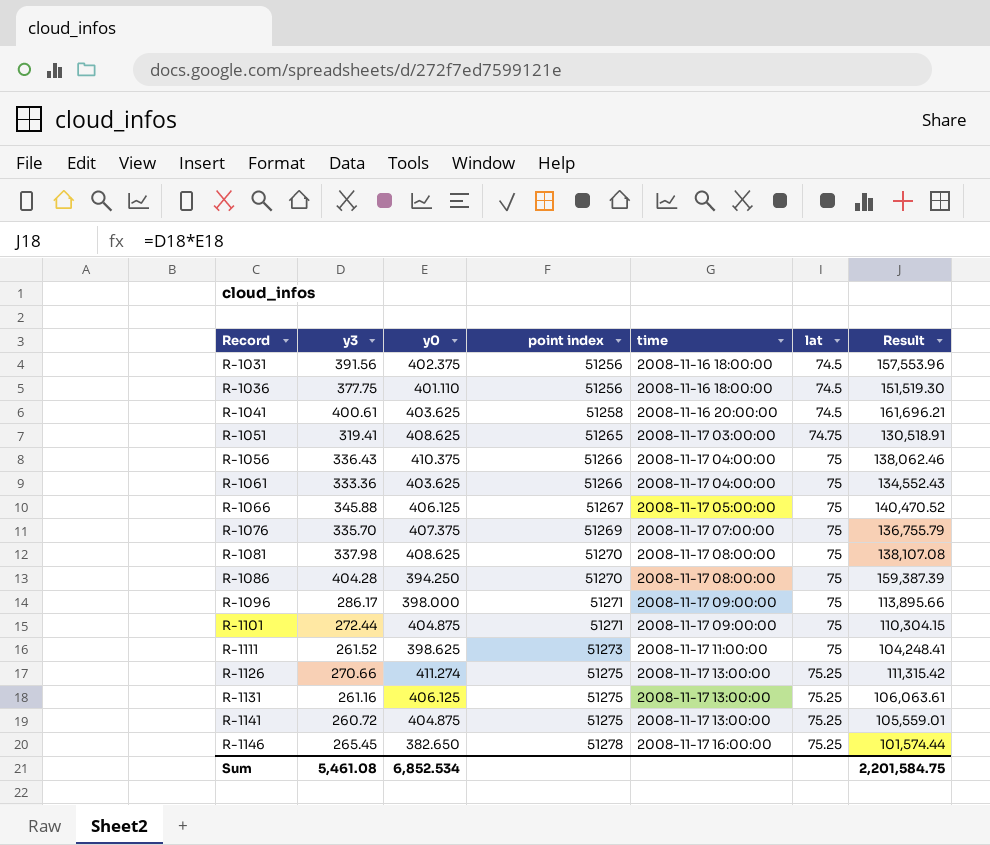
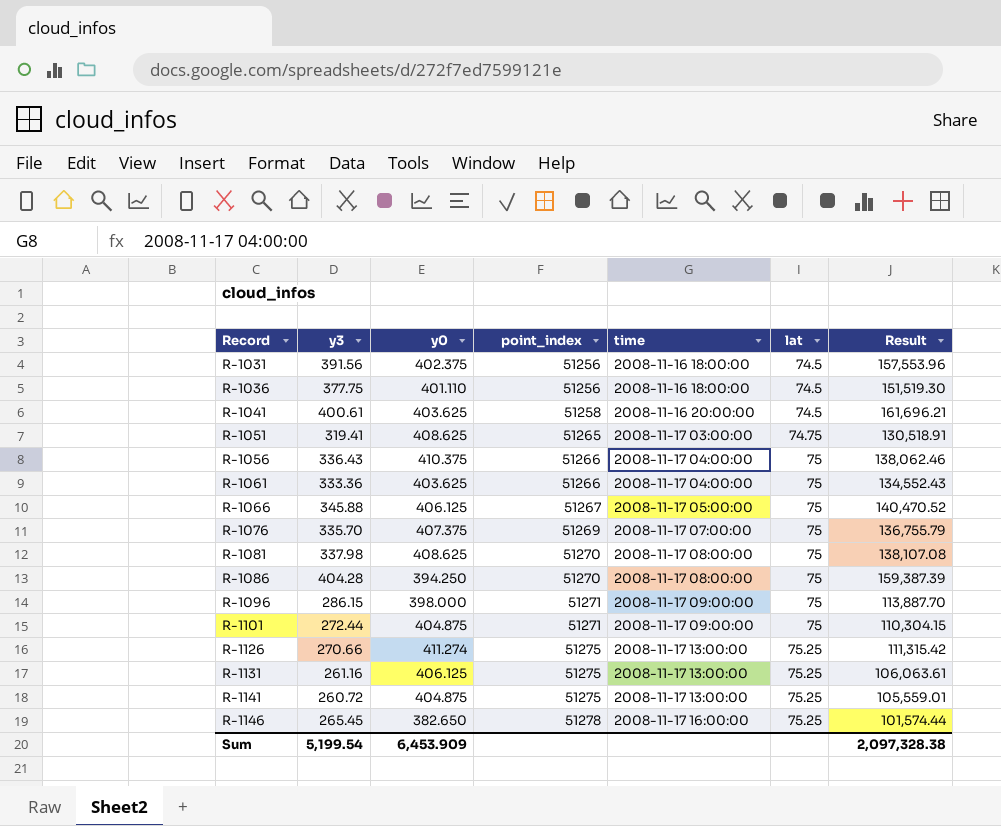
column name: point index -> point_index
row R-1111: 261.52 | 398.625 | 51273 | 2008-11-17 11:00:00 | 75 | 104,248.41 -> none
R-1096 | y3: 286.17 -> 286.15
R-1096 | Result: 113,895.66 -> 113,887.70
Sum | y3: 5,461.08 -> 5,199.54
Sum | y0: 6,852.534 -> 6,453.909
Sum | Result: 2,201,584.75 -> 2,097,328.38

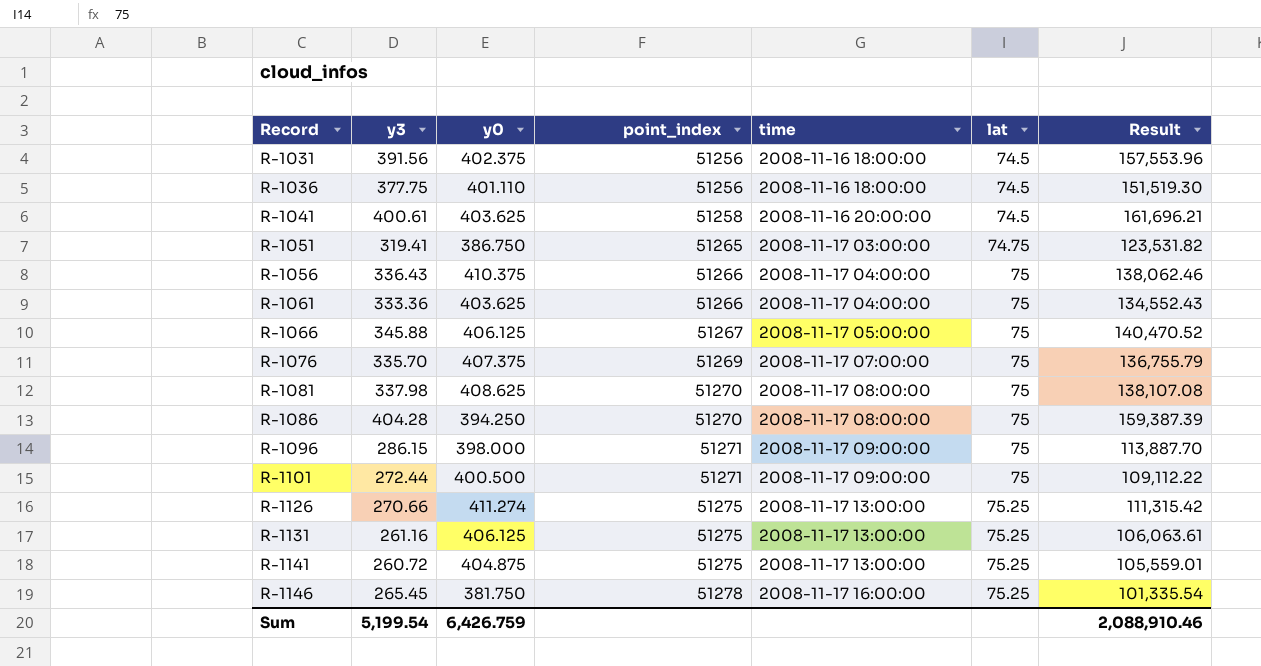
R-1051 | y0: 408.625 -> 386.750
R-1051 | Result: 130,518.91 -> 123,531.82
R-1101 | y0: 404.875 -> 400.500
R-1101 | Result: 110,304.15 -> 109,112.22
R-1146 | y0: 382.650 -> 381.750
R-1146 | Result: 101,574.44 -> 101,335.54
Sum | y0: 6,453.909 -> 6,426.759
Sum | Result: 2,097,328.38 -> 2,088,910.46

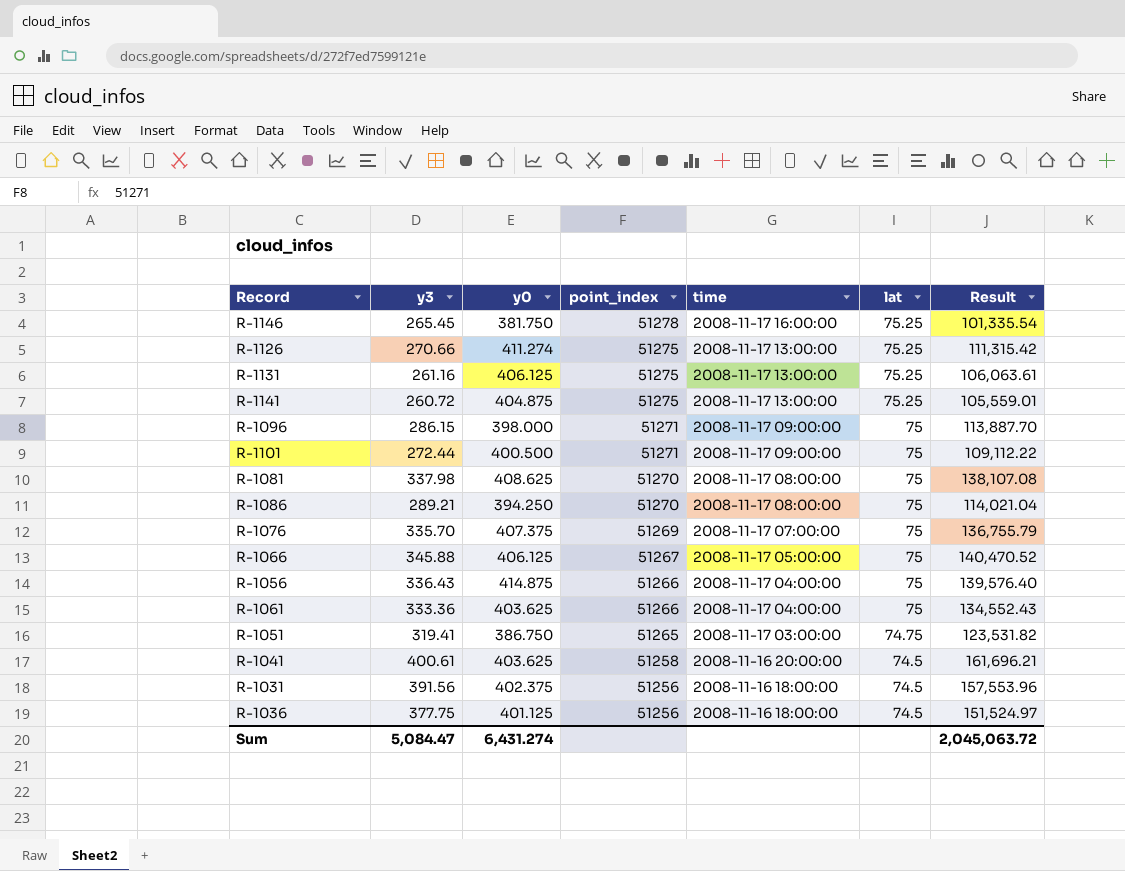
row order: Record ascending -> point_index descending
R-1086 | y3: 404.28 -> 289.21
R-1086 | Result: 159,387.39 -> 114,021.04
R-1056 | y0: 410.375 -> 414.875
R-1056 | Result: 138,062.46 -> 139,576.40
R-1036 | y0: 401.110 -> 401.125
R-1036 | Result: 151,519.30 -> 151,524.97
Sum | y3: 5,199.54 -> 5,084.47
Sum | y0: 6,426.759 -> 6,431.274
Sum | Result: 2,088,910.46 -> 2,045,063.72

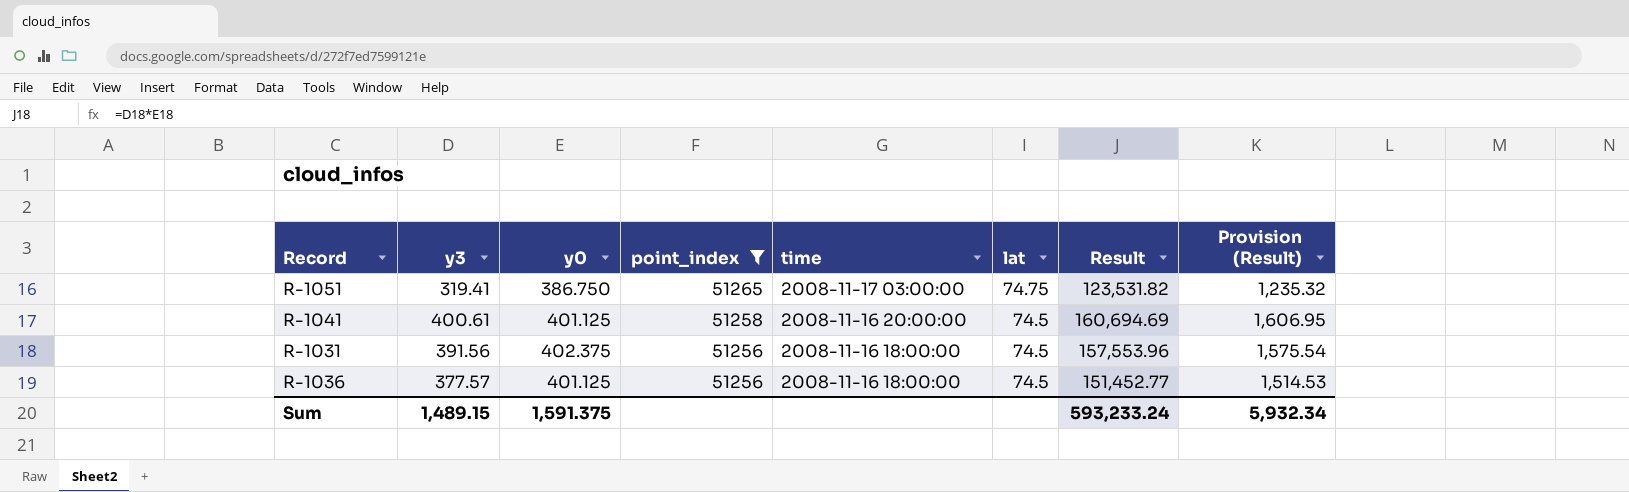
filter: none -> point_index <= 51265
column Provision (Result) | formula: none -> [Result] * 0.01
R-1041 | y0: 403.625 -> 401.125
R-1041 | Result: 161,696.21 -> 160,694.69
R-1036 | y3: 377.75 -> 377.57
R-1036 | Result: 151,524.97 -> 151,452.77
Sum | y3: 5,084.47 -> 1,489.15
Sum | y0: 6,431.274 -> 1,591.375
Sum | Result: 2,045,063.72 -> 593,233.24

